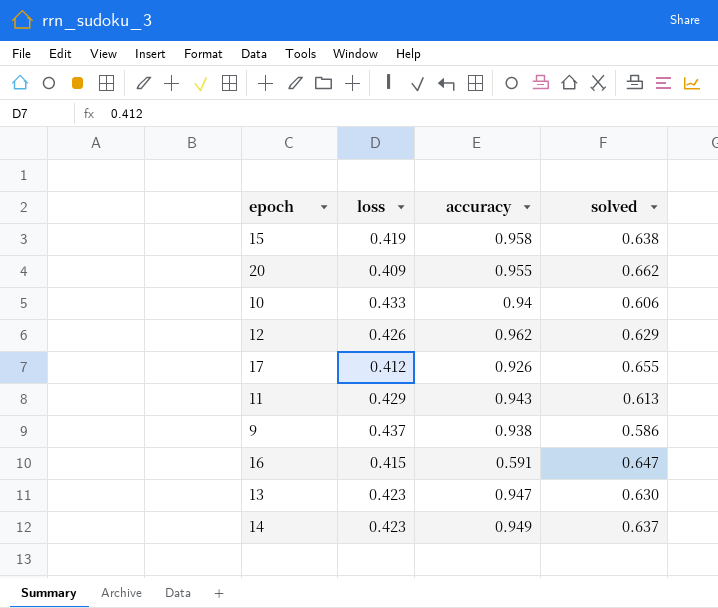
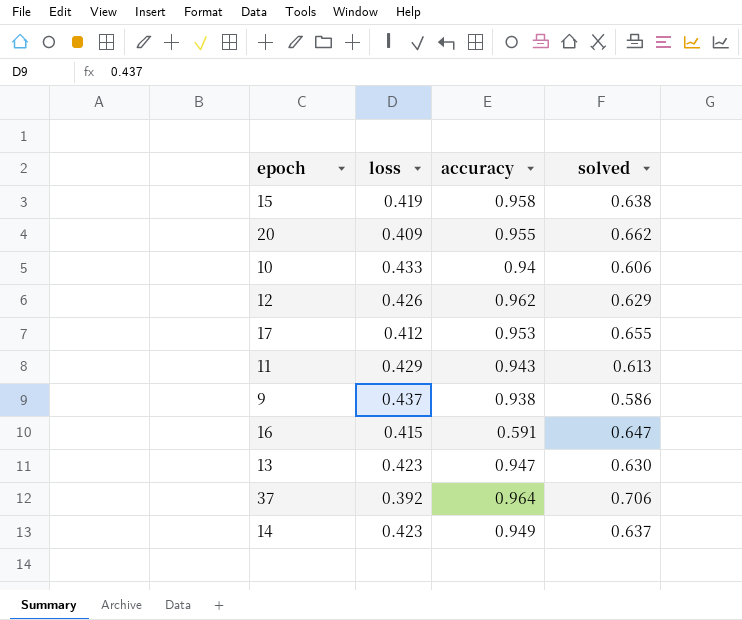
17 | accuracy: 0.926 -> 0.953
row 37: none -> 0.392 | 0.964 | 0.706

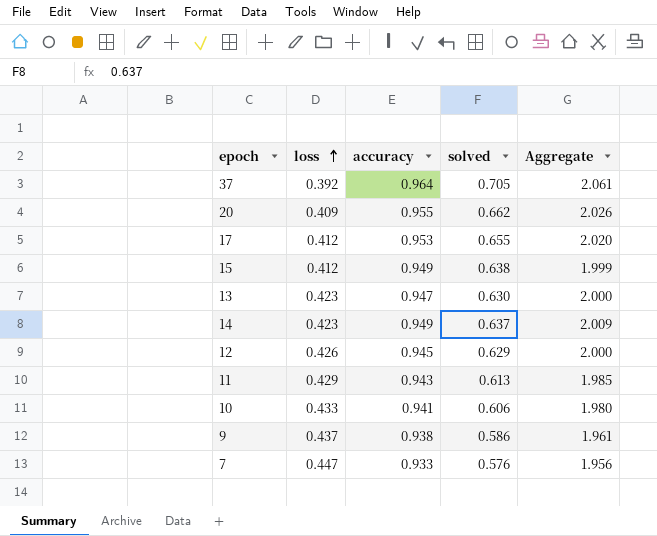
row order: none -> loss ascending
column Aggregate | formula: none -> [loss] + [accuracy] + [solved]
row 16: 0.415 | 0.591 | 0.647 -> none
37 | solved: 0.706 -> 0.705
15 | loss: 0.419 -> 0.412
15 | accuracy: 0.958 -> 0.949
12 | accuracy: 0.962 -> 0.945
10 | accuracy: 0.94 -> 0.941
row 7: none -> 0.447 | 0.933 | 0.576 | 1.956

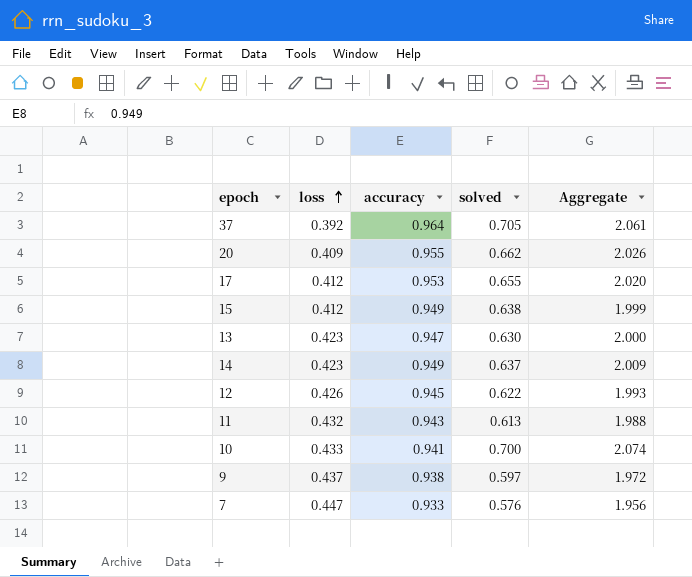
12 | solved: 0.629 -> 0.622
12 | Aggregate: 2.000 -> 1.993
11 | loss: 0.429 -> 0.432
11 | Aggregate: 1.985 -> 1.988
10 | solved: 0.606 -> 0.700
10 | Aggregate: 1.980 -> 2.074
9 | solved: 0.586 -> 0.597
9 | Aggregate: 1.961 -> 1.972

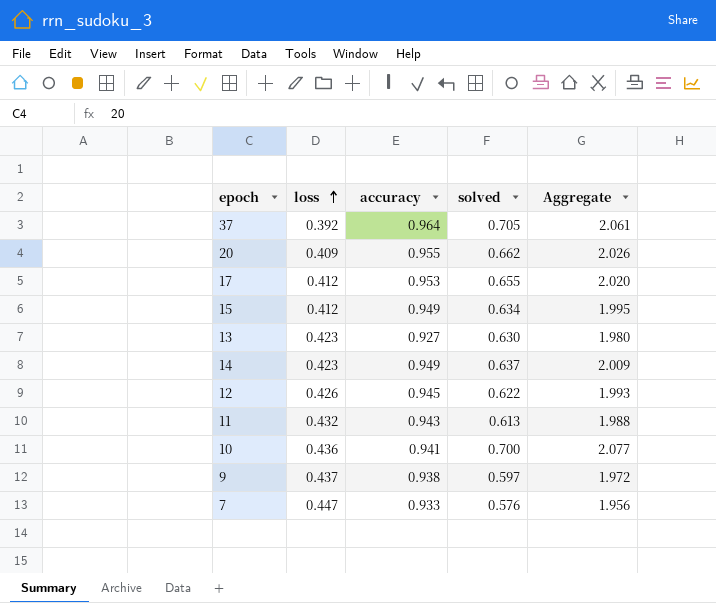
15 | solved: 0.638 -> 0.634
15 | Aggregate: 1.999 -> 1.995
13 | accuracy: 0.947 -> 0.927
13 | Aggregate: 2.000 -> 1.980
10 | loss: 0.433 -> 0.436
10 | Aggregate: 2.074 -> 2.077

